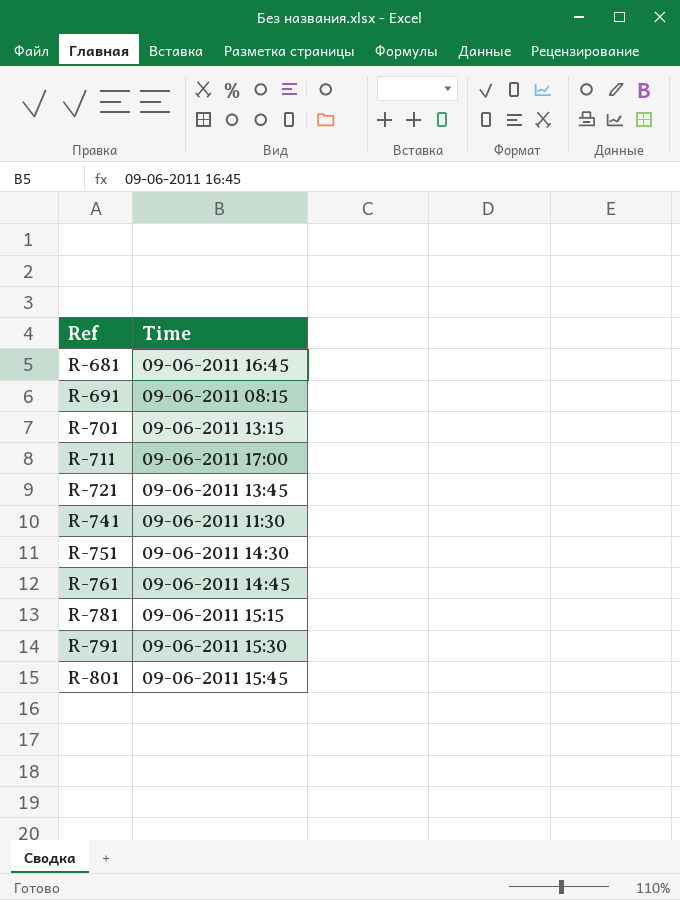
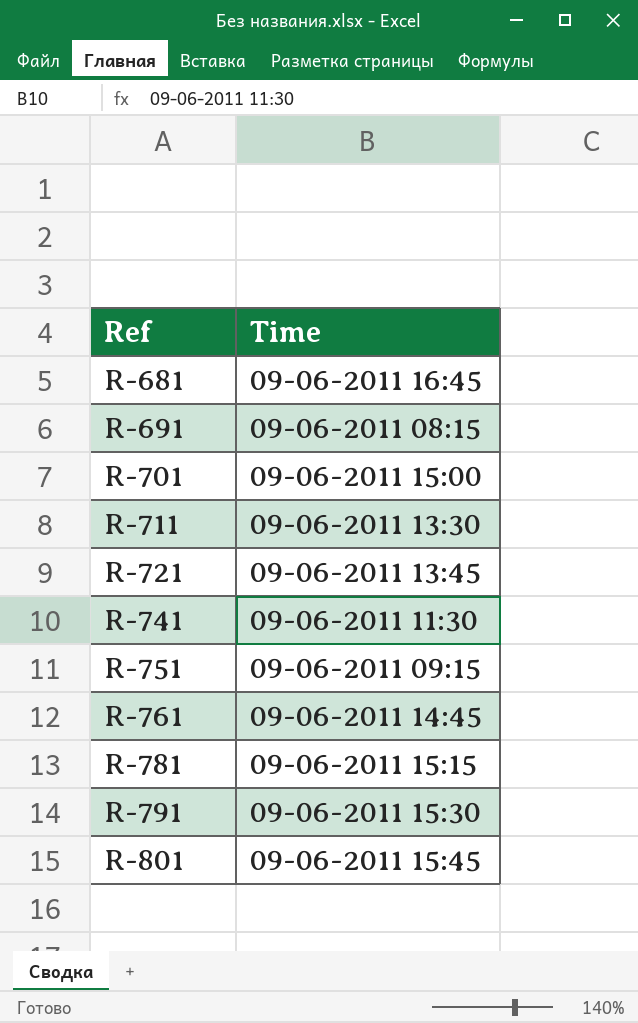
R-701 | Time: 09-06-2011 13:15 -> 09-06-2011 15:00
R-711 | Time: 09-06-2011 17:00 -> 09-06-2011 13:30
R-751 | Time: 09-06-2011 14:30 -> 09-06-2011 09:15

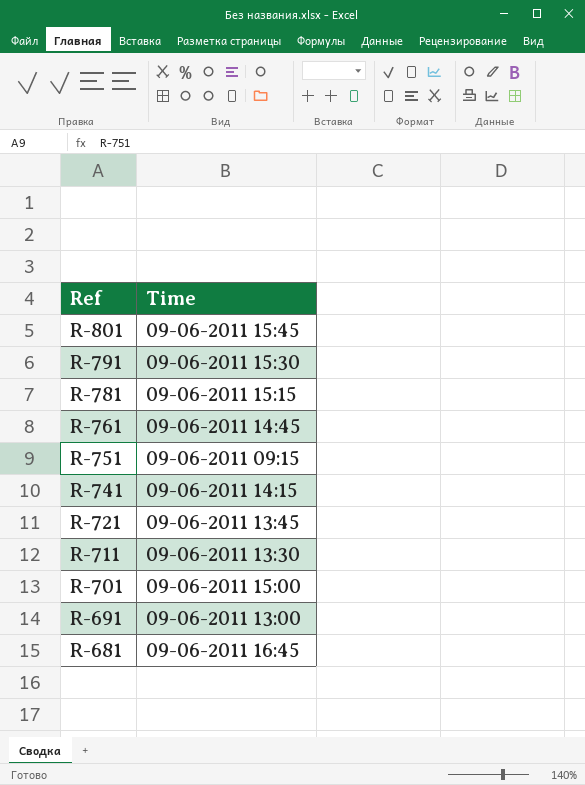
row order: Ref ascending -> Ref descending
R-741 | Time: 09-06-2011 11:30 -> 09-06-2011 14:15
R-691 | Time: 09-06-2011 08:15 -> 09-06-2011 13:00

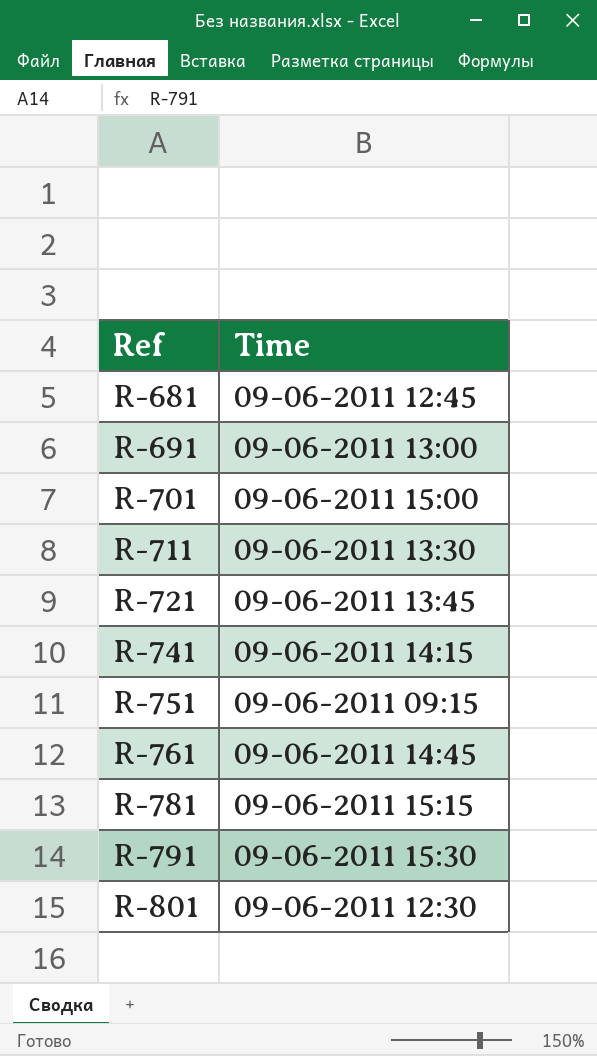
row order: Ref descending -> Ref ascending
R-681 | Time: 09-06-2011 16:45 -> 09-06-2011 12:45
R-801 | Time: 09-06-2011 15:45 -> 09-06-2011 12:30

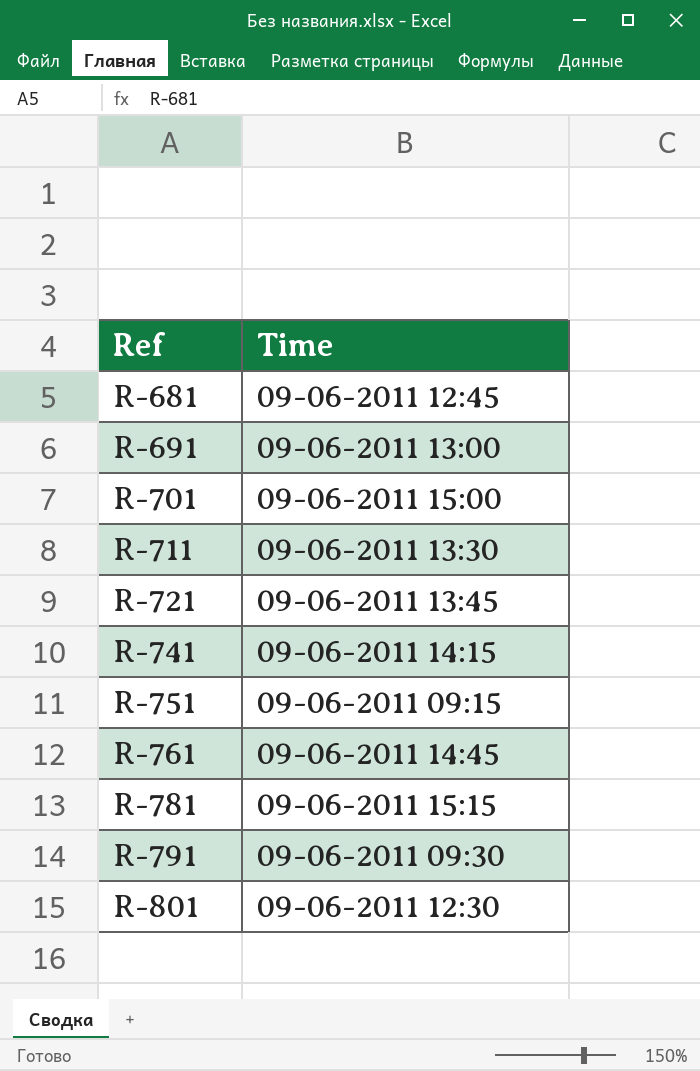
R-791 | Time: 09-06-2011 15:30 -> 09-06-2011 09:30

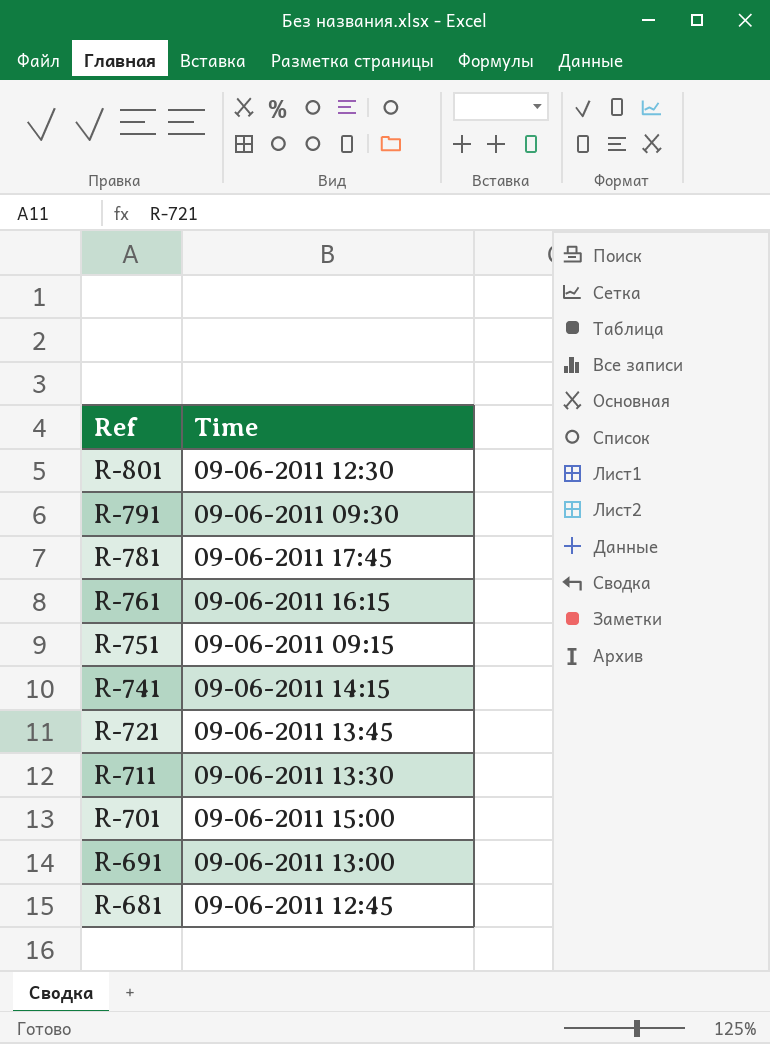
row order: Ref ascending -> Ref descending
R-781 | Time: 09-06-2011 15:15 -> 09-06-2011 17:45
R-761 | Time: 09-06-2011 14:45 -> 09-06-2011 16:15

